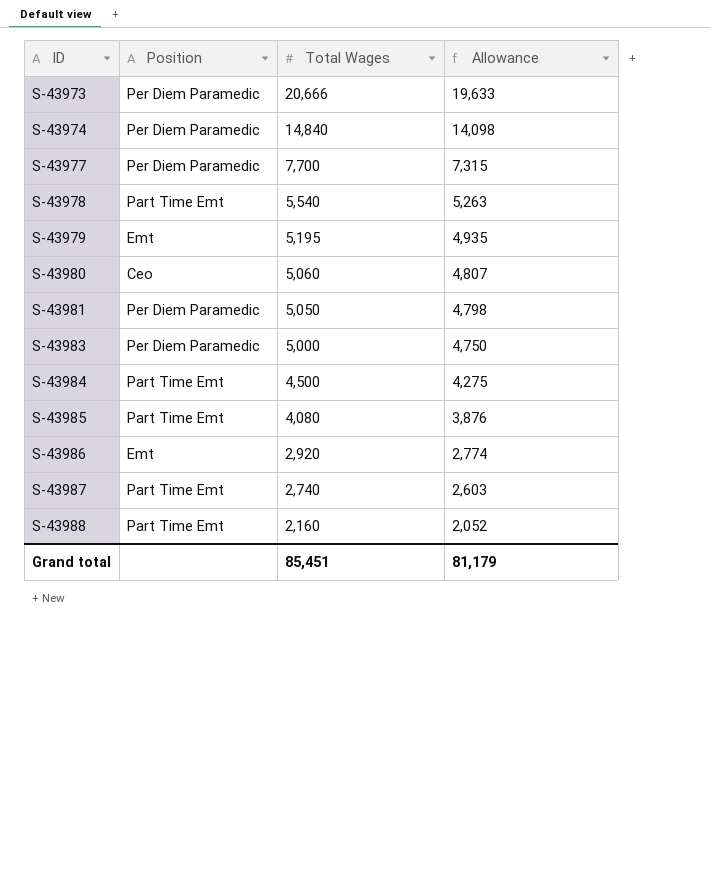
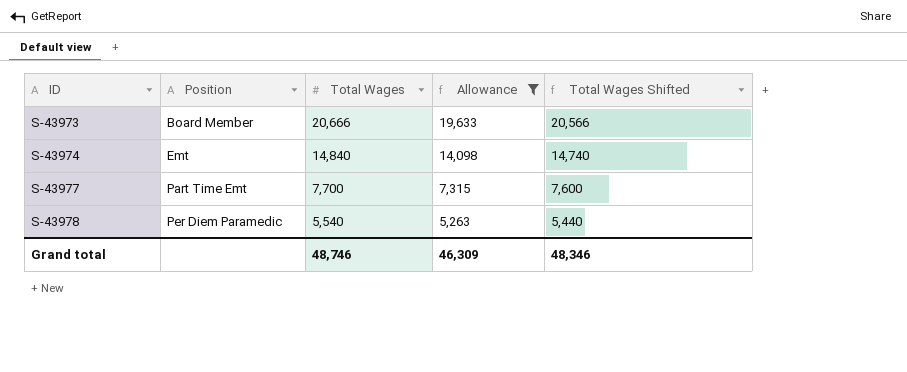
filter: none -> Allowance >= 5,263
column Total Wages Shifted | formula: none -> [Total Wages] - 100
S-43973 | Position: Per Diem Paramedic -> Board Member
S-43974 | Position: Per Diem Paramedic -> Emt
S-43977 | Position: Per Diem Paramedic -> Part Time Emt
S-43978 | Position: Part Time Emt -> Per Diem Paramedic
Grand total | Total Wages: 85,451 -> 48,746
Grand total | Allowance: 81,179 -> 46,309

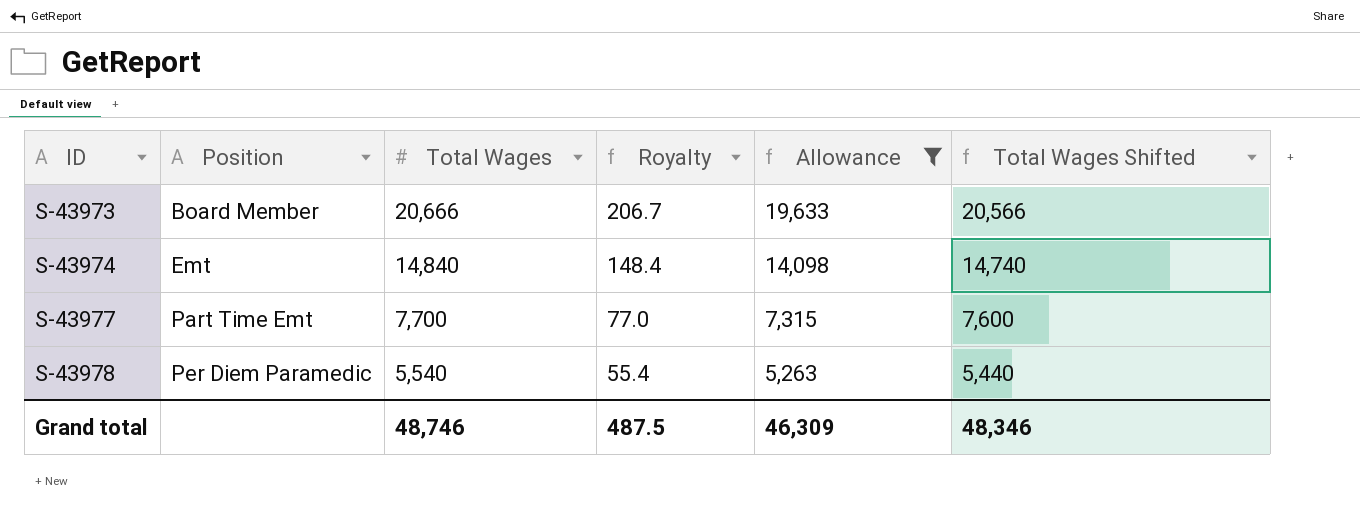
column Royalty | formula: none -> [Total Wages] * 0.01

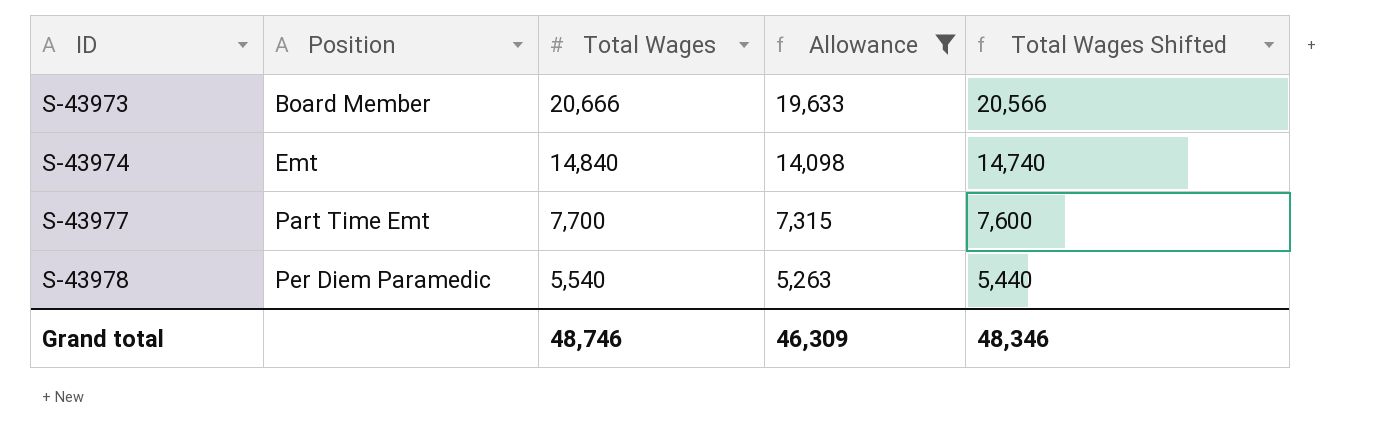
column Royalty | formula: [Total Wages] * 0.01 -> none

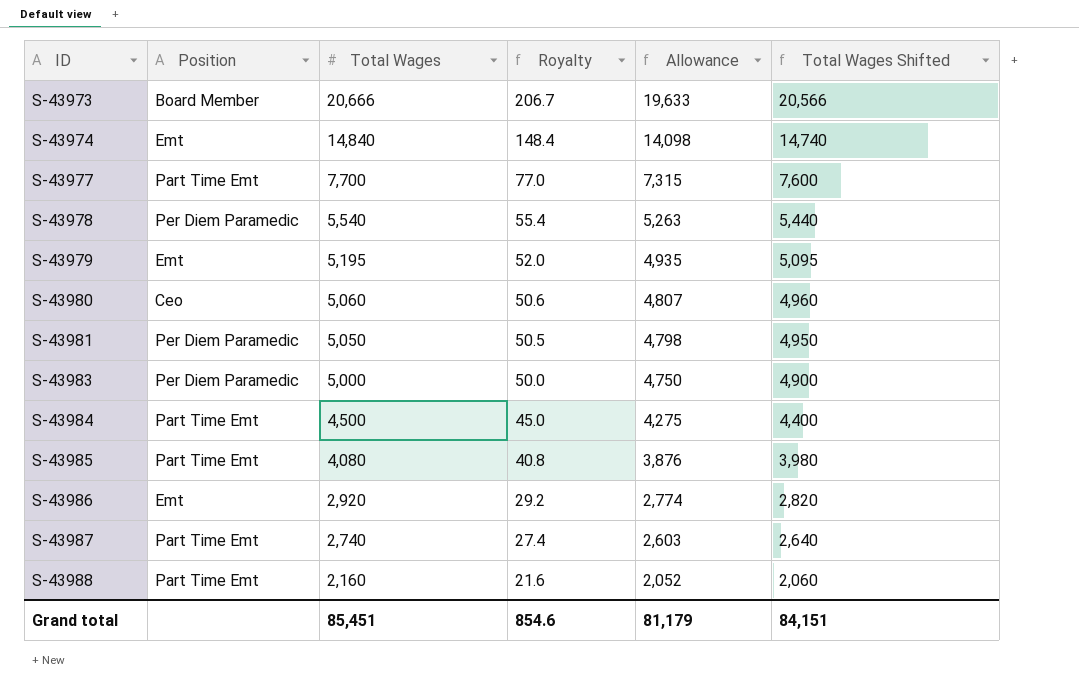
filter: Allowance >= 5,263 -> none
column Royalty | formula: none -> [Total Wages] * 0.01
Grand total | Total Wages: 48,746 -> 85,451
Grand total | Allowance: 46,309 -> 81,179
Grand total | Total Wages Shifted: 48,346 -> 84,151

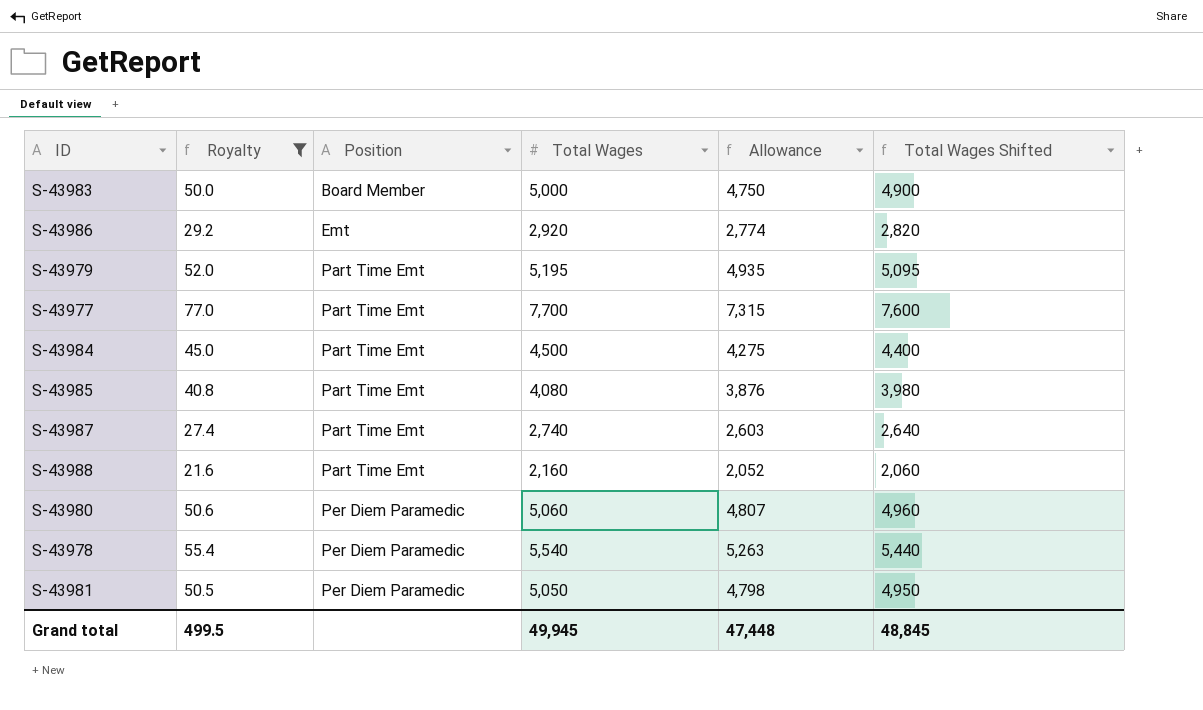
filter: none -> Royalty <= 77.0
row order: ID ascending -> Position ascending
column Royalty | position: 4 -> 2
S-43983 | Position: Per Diem Paramedic -> Board Member
S-43979 | Position: Emt -> Part Time Emt
S-43980 | Position: Ceo -> Per Diem Paramedic
Grand total | Royalty: 854.6 -> 499.5
Grand total | Total Wages: 85,451 -> 49,945
Grand total | Allowance: 81,179 -> 47,448
Grand total | Total Wages Shifted: 84,151 -> 48,845

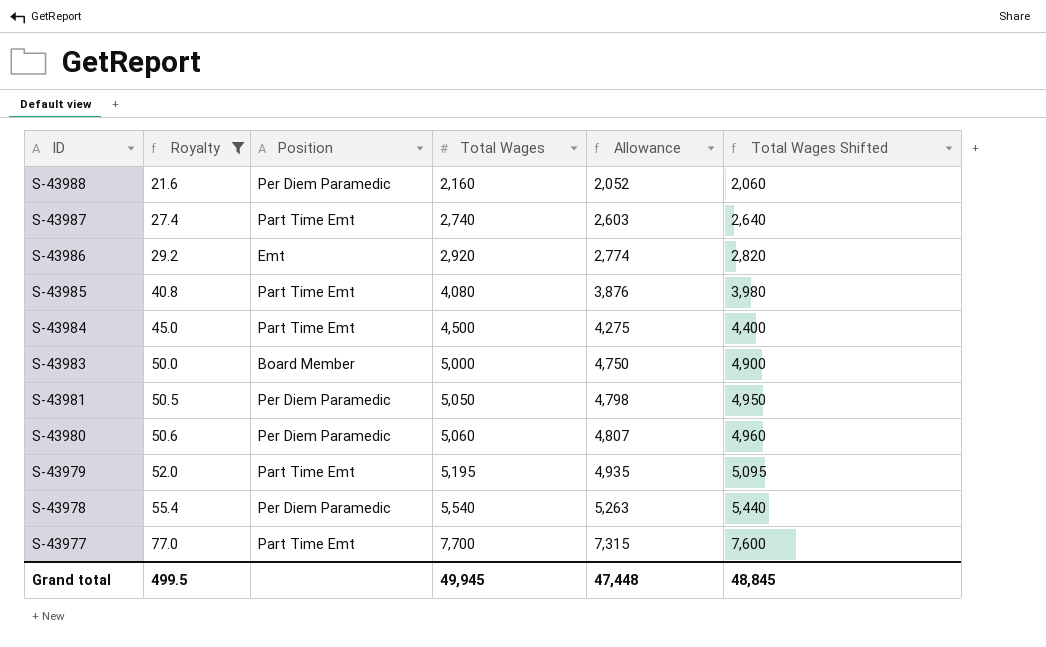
row order: Position ascending -> ID descending
S-43988 | Position: Part Time Emt -> Per Diem Paramedic

